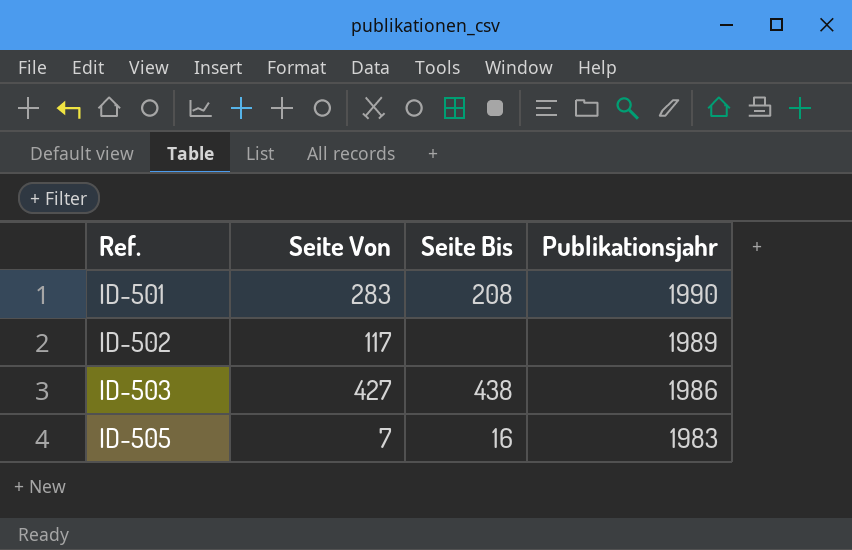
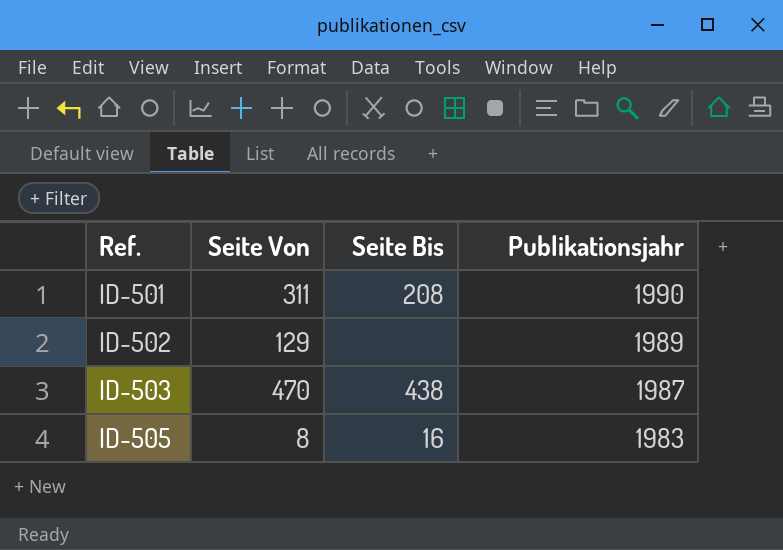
ID-501 | Seite Von: 283 -> 311
ID-502 | Seite Von: 117 -> 129
ID-503 | Seite Von: 427 -> 470
ID-503 | Publikationsjahr: 1986 -> 1987
ID-505 | Seite Von: 7 -> 8

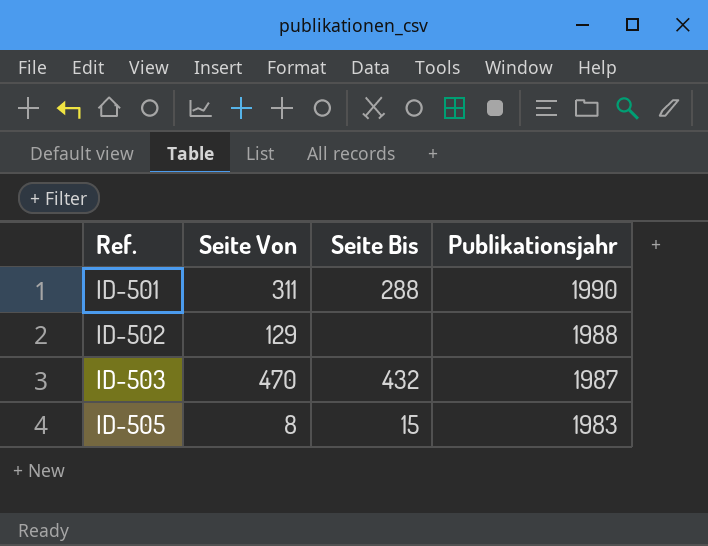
ID-501 | Seite Bis: 208 -> 288
ID-502 | Publikationsjahr: 1989 -> 1988
ID-503 | Seite Bis: 438 -> 432
ID-505 | Seite Bis: 16 -> 15

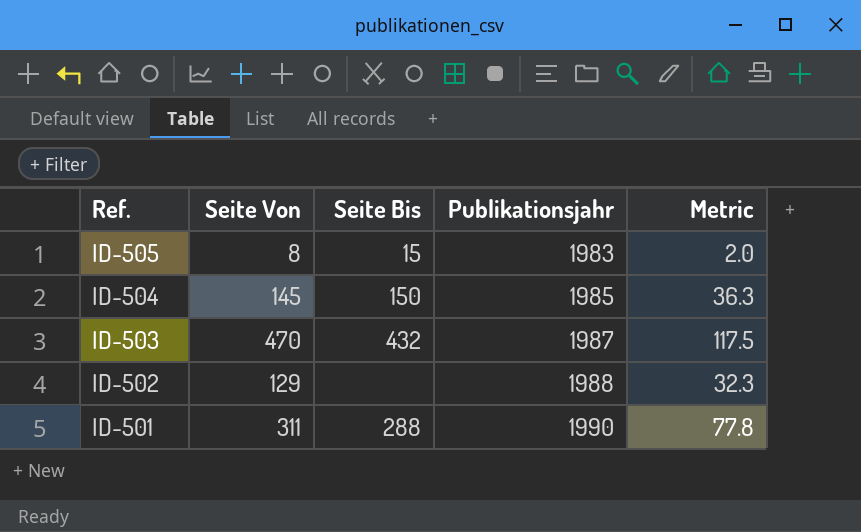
row order: Ref. ascending -> Ref. descending
column Metric | formula: none -> [Seite Von] * 0.25
row ID-504: none -> 145 | 150 | 1985 | 36.3

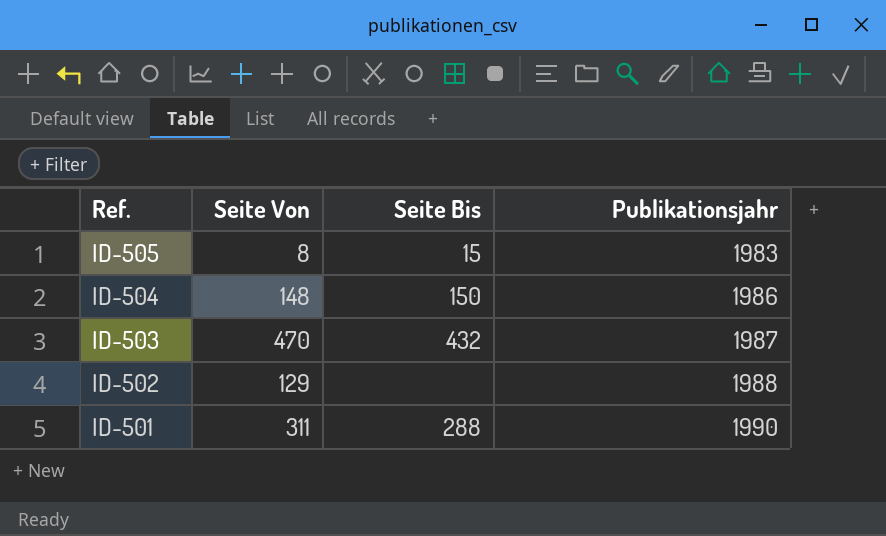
column Metric | formula: [Seite Von] * 0.25 -> none
ID-504 | Seite Von: 145 -> 148
ID-504 | Publikationsjahr: 1985 -> 1986

